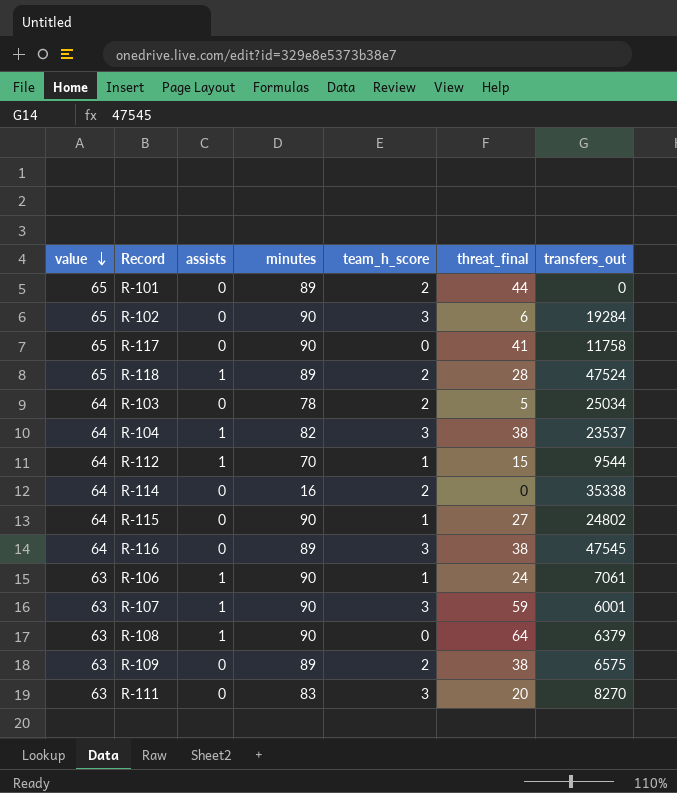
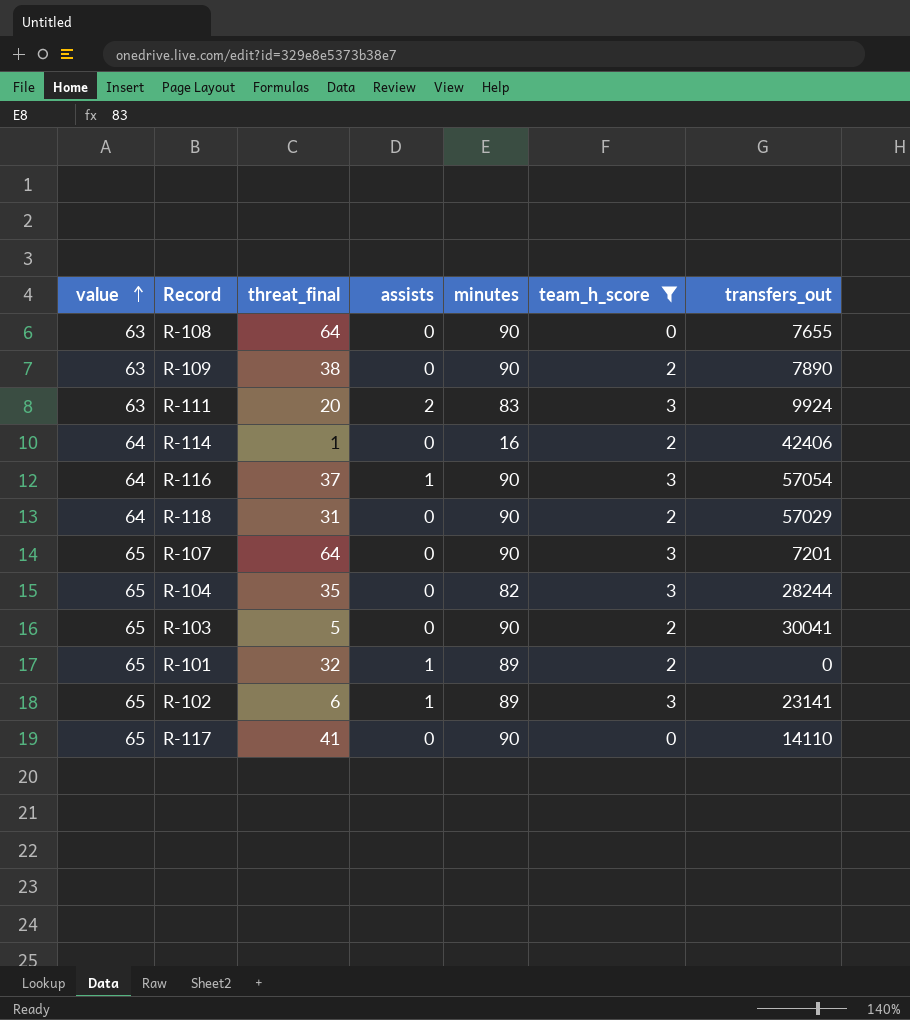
filter: none -> team_h_score != 1
row order: value descending -> value ascending
column threat_final | position: 6 -> 3
R-108 | assists: 1 -> 0
R-108 | transfers_out: 6379 -> 7655
R-109 | minutes: 89 -> 90
R-109 | transfers_out: 6575 -> 7890
R-111 | assists: 0 -> 2
R-111 | transfers_out: 8270 -> 9924
R-114 | threat_final: 0 -> 1
R-114 | transfers_out: 35338 -> 42406
R-116 | threat_final: 38 -> 37
R-116 | assists: 0 -> 1
R-116 | minutes: 89 -> 90
R-116 | transfers_out: 47545 -> 57054
R-118 | value: 65 -> 64
R-118 | threat_final: 28 -> 31
R-118 | assists: 1 -> 0
R-118 | minutes: 89 -> 90
R-118 | transfers_out: 47524 -> 57029
R-107 | value: 63 -> 65
R-107 | threat_final: 59 -> 64
R-107 | assists: 1 -> 0
R-107 | transfers_out: 6001 -> 7201
R-104 | value: 64 -> 65
R-104 | threat_final: 38 -> 35
R-104 | assists: 1 -> 0
R-104 | transfers_out: 23537 -> 28244
R-103 | value: 64 -> 65
R-103 | minutes: 78 -> 90
R-103 | transfers_out: 25034 -> 30041
R-101 | threat_final: 44 -> 32
R-101 | assists: 0 -> 1
R-102 | assists: 0 -> 1
R-102 | minutes: 90 -> 89
R-102 | transfers_out: 19284 -> 23141
R-117 | transfers_out: 11758 -> 14110

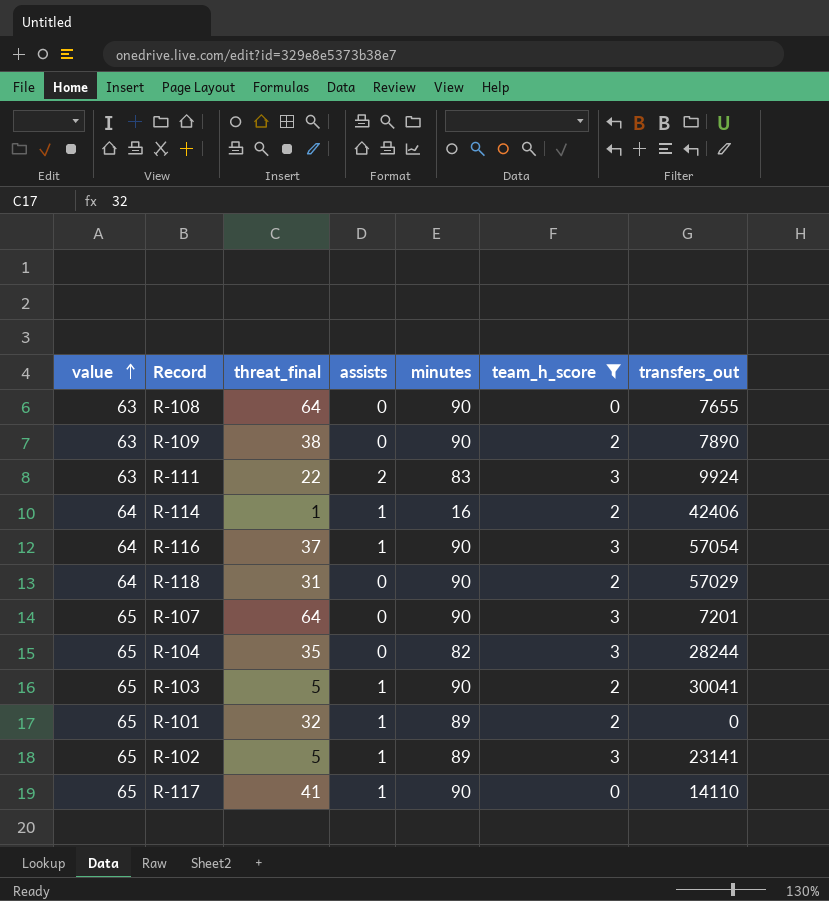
R-111 | threat_final: 20 -> 22
R-114 | assists: 0 -> 1
R-103 | assists: 0 -> 1
R-102 | threat_final: 6 -> 5
R-117 | assists: 0 -> 1

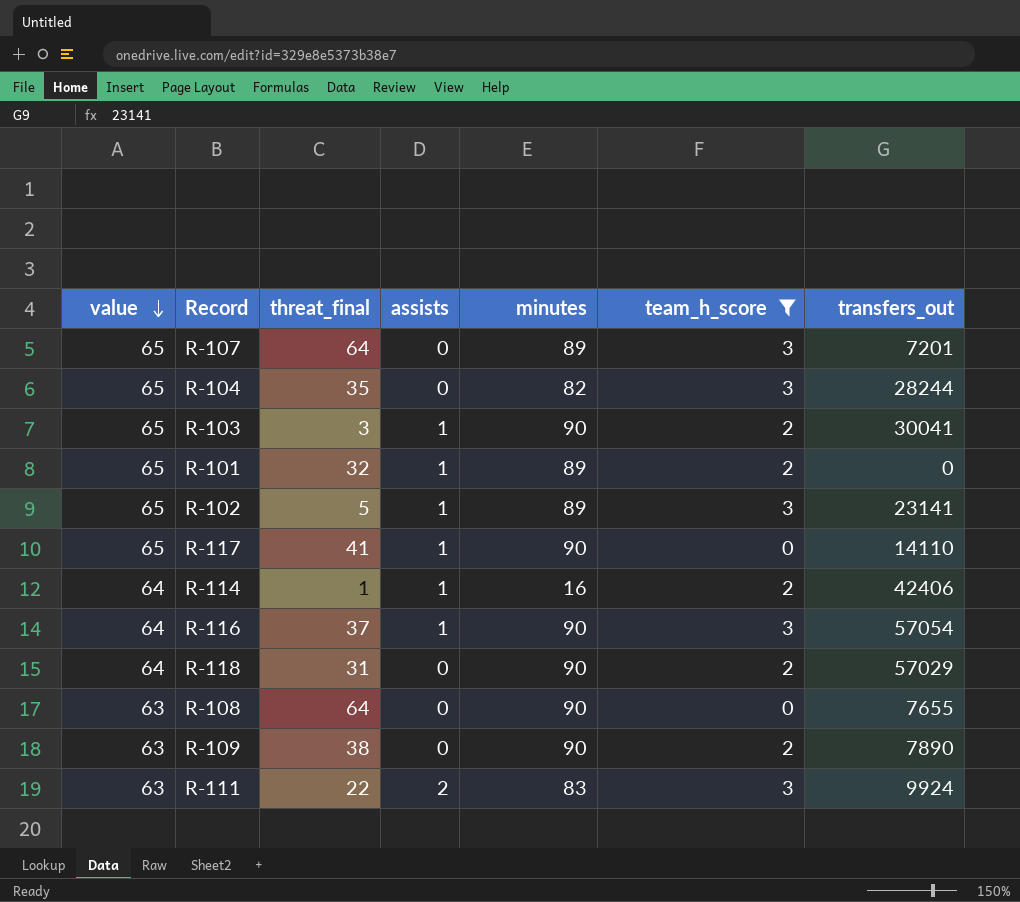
row order: value ascending -> value descending
R-107 | minutes: 90 -> 89
R-103 | threat_final: 5 -> 3

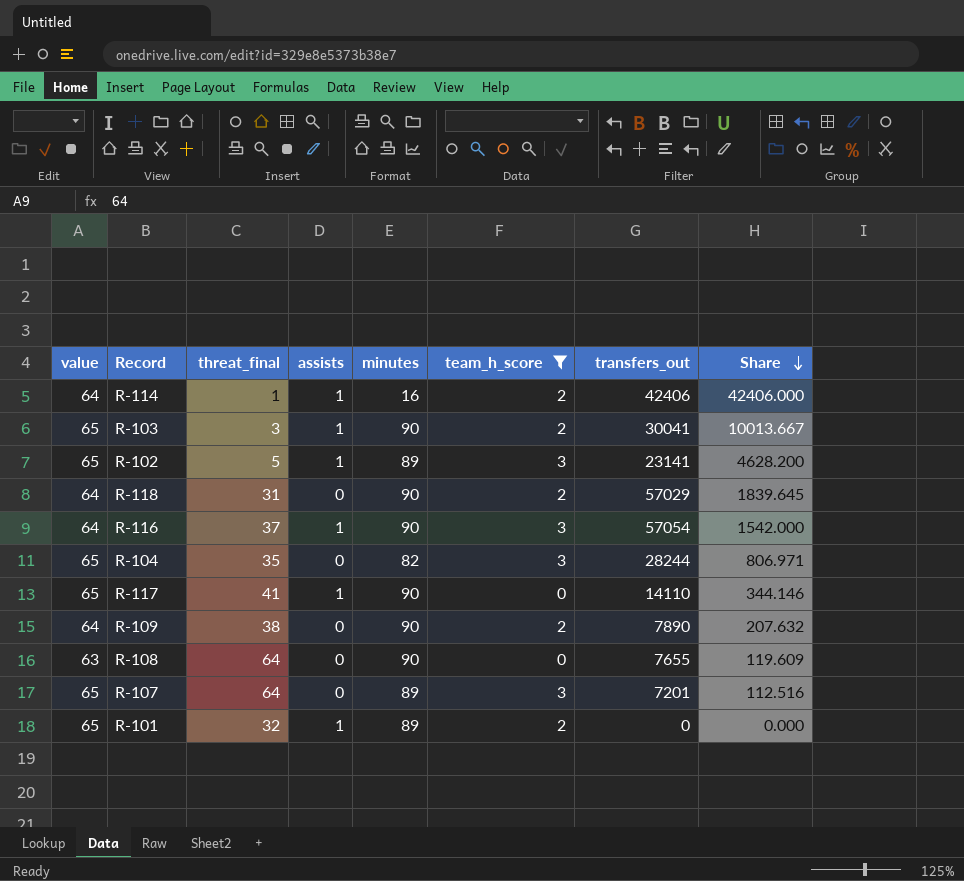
row order: value descending -> Share descending
column Share | formula: none -> [transfers_out] / [threat_final]
row R-111: 63 | 22 | 2 | 83 | 3 | 9924 -> none
R-109 | value: 63 -> 64

